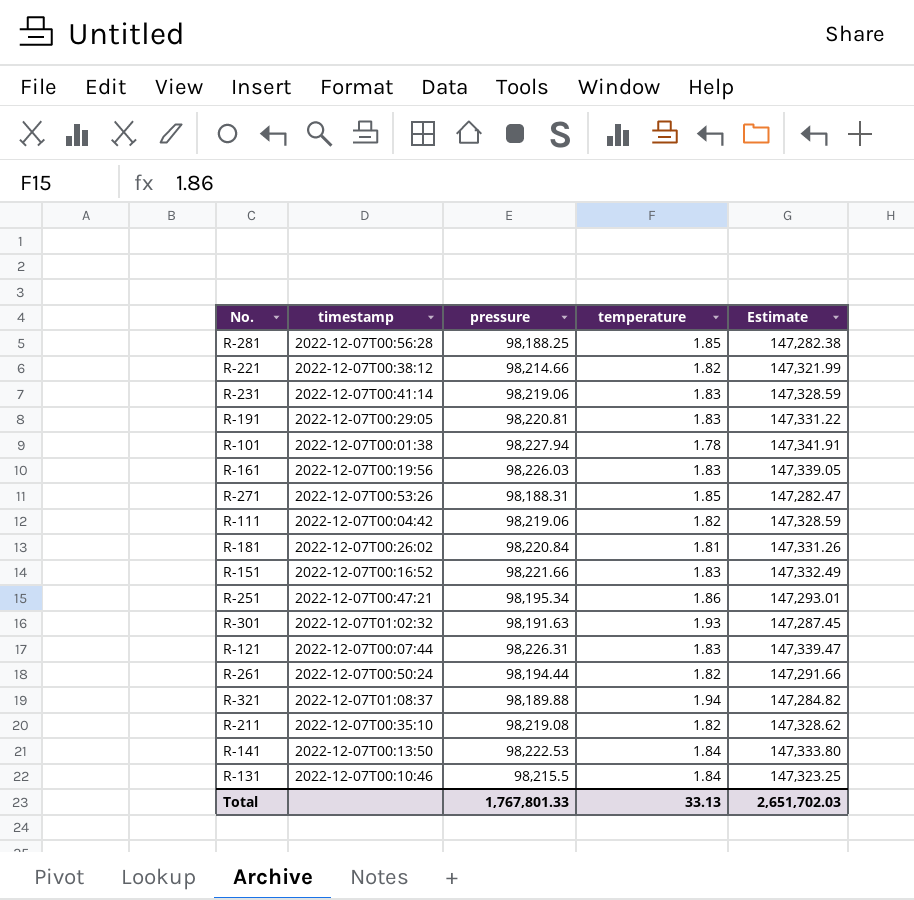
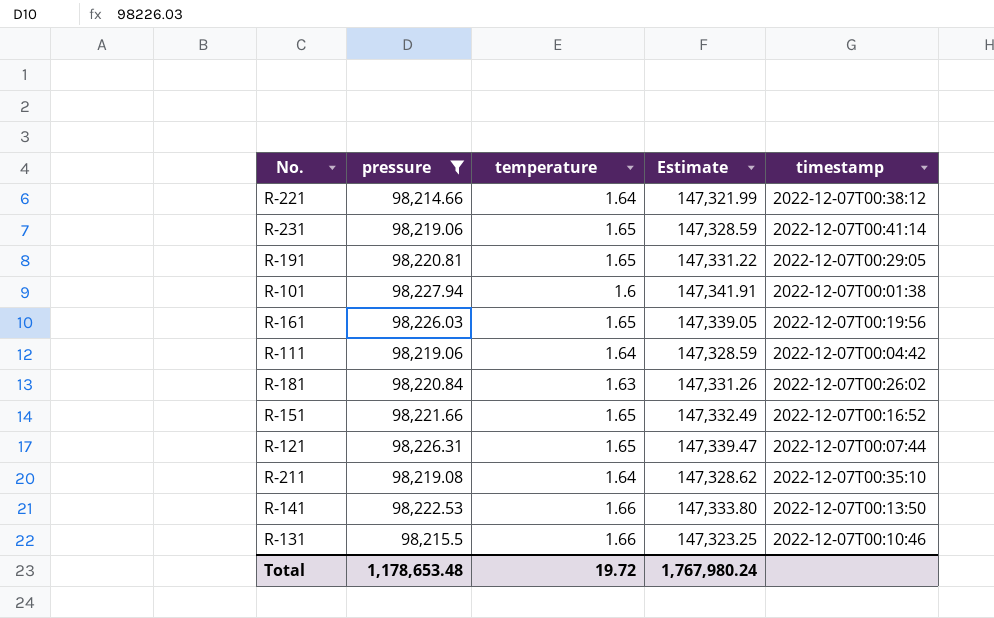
filter: none -> pressure >= 98,214.66
column timestamp | position: 2 -> 5
R-221 | temperature: 1.82 -> 1.64
R-231 | temperature: 1.83 -> 1.65
R-191 | temperature: 1.83 -> 1.65
R-101 | temperature: 1.78 -> 1.6
R-161 | temperature: 1.83 -> 1.65
R-111 | temperature: 1.82 -> 1.64
R-181 | temperature: 1.81 -> 1.63
R-151 | temperature: 1.83 -> 1.65
R-121 | temperature: 1.83 -> 1.65
R-211 | temperature: 1.82 -> 1.64
R-141 | temperature: 1.84 -> 1.66
R-131 | temperature: 1.84 -> 1.66
Total | pressure: 1,767,801.33 -> 1,178,653.48
Total | temperature: 33.13 -> 19.72
Total | Estimate: 2,651,702.03 -> 1,767,980.24

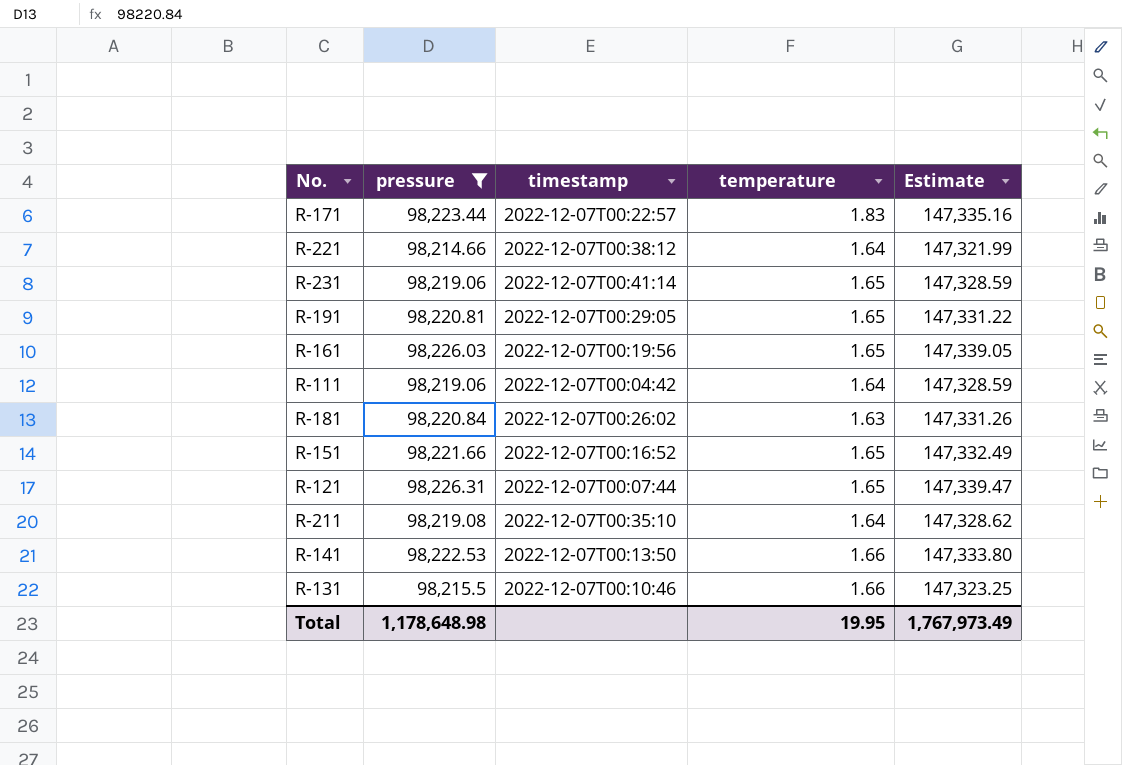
column timestamp | position: 5 -> 3
row R-101: 98,227.94 | 1.6 | 147,341.91 | 2022-12-07T00:01:38 -> none
row R-171: none -> 98,223.44 | 2022-12-07T00:22:57 | 1.83 | 147,335.16
Total | pressure: 1,178,653.48 -> 1,178,648.98
Total | temperature: 19.72 -> 19.95
Total | Estimate: 1,767,980.24 -> 1,767,973.49

